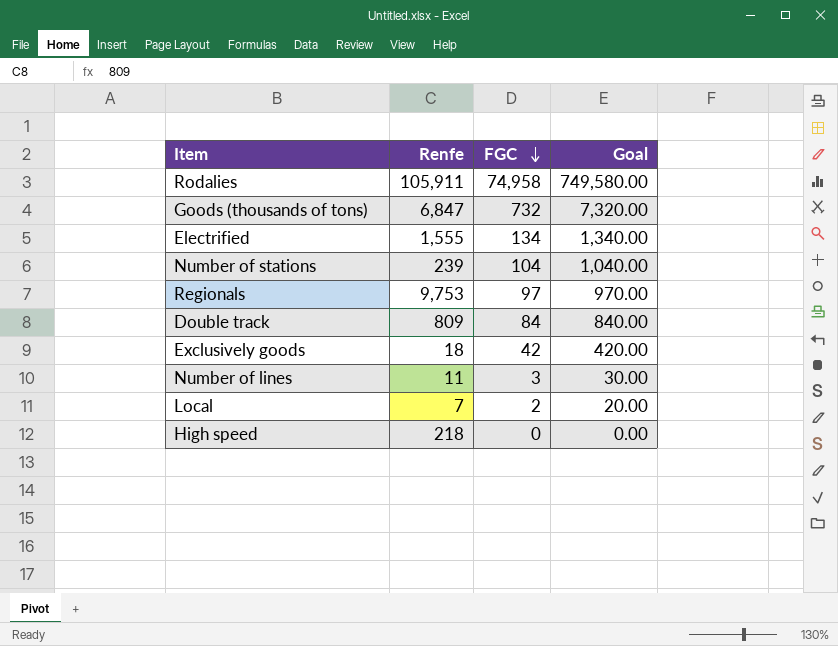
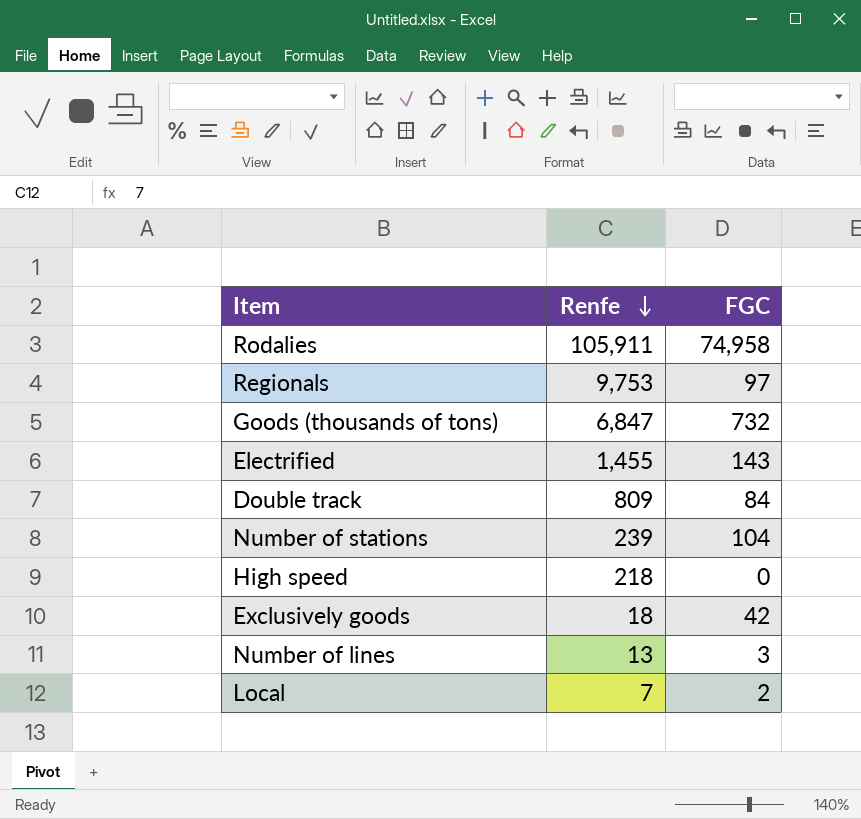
row order: FGC descending -> Renfe descending
column Goal | formula: [FGC] * 10 -> none
Electrified | Renfe: 1,555 -> 1,455
Electrified | FGC: 134 -> 143
Number of lines | Renfe: 11 -> 13

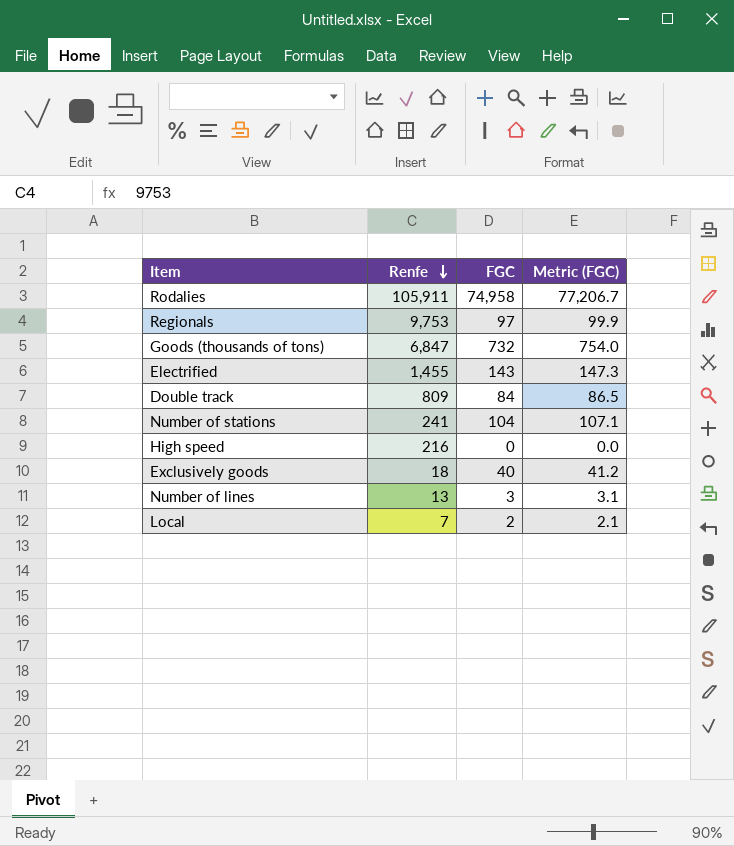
column Metric (FGC) | formula: none -> [FGC] * 1.03
Number of stations | Renfe: 239 -> 241
High speed | Renfe: 218 -> 216
Exclusively goods | FGC: 42 -> 40

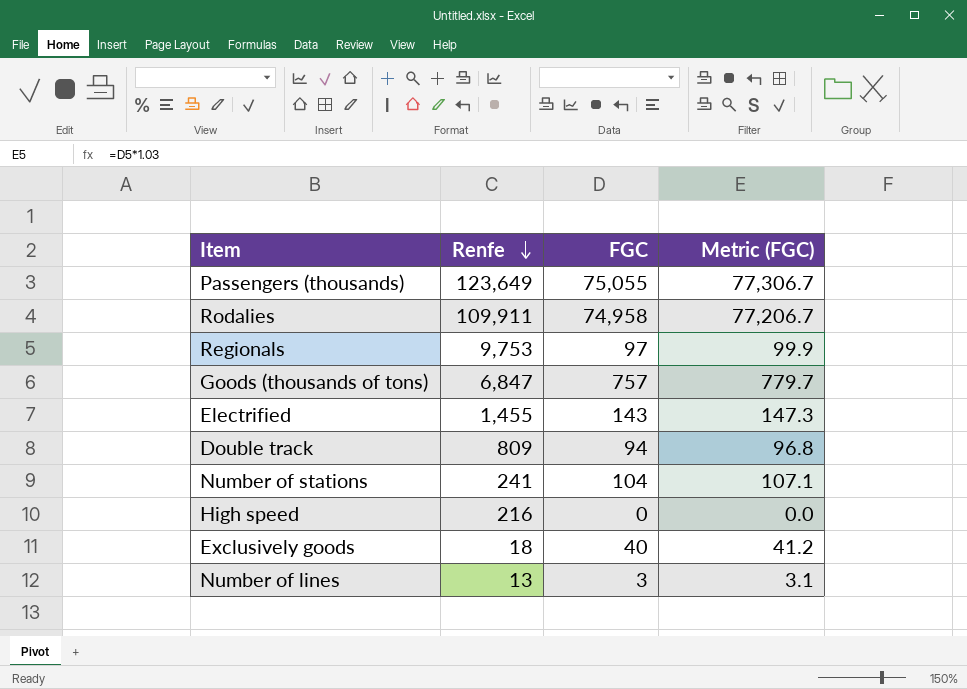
row Local: 7 | 2 | 2.1 -> none
row Passengers (thousands): none -> 123,649 | 75,055 | 77,306.7
Rodalies | Renfe: 105,911 -> 109,911
Goods (thousands of tons) | FGC: 732 -> 757
Goods (thousands of tons) | Metric (FGC): 754.0 -> 779.7
Double track | FGC: 84 -> 94
Double track | Metric (FGC): 86.5 -> 96.8

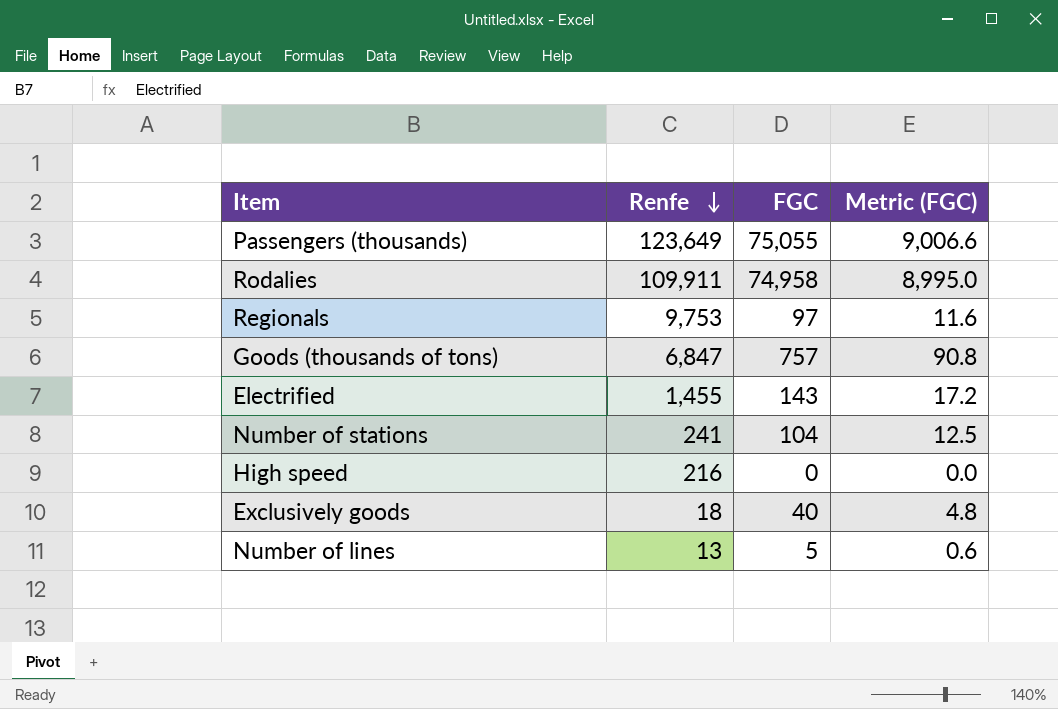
column Metric (FGC) | formula: [FGC] * 1.03 -> [FGC] * 0.12
row Double track: 809 | 94 | 96.8 -> none
Number of lines | FGC: 3 -> 5

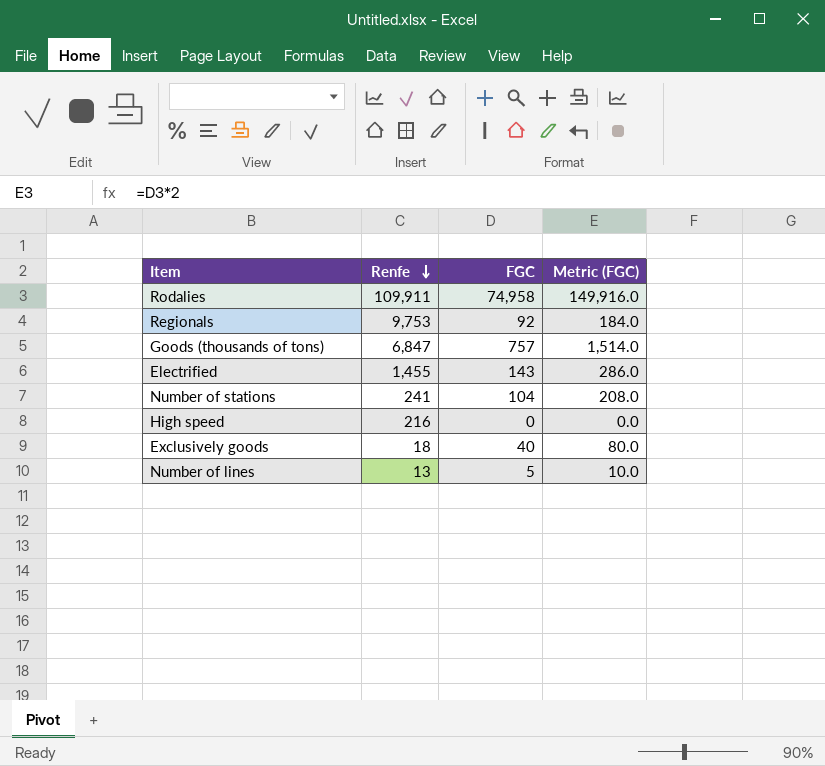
column Metric (FGC) | formula: [FGC] * 0.12 -> [FGC] * 2
row Passengers (thousands): 123,649 | 75,055 | 9,006.6 -> none
Regionals | FGC: 97 -> 92

